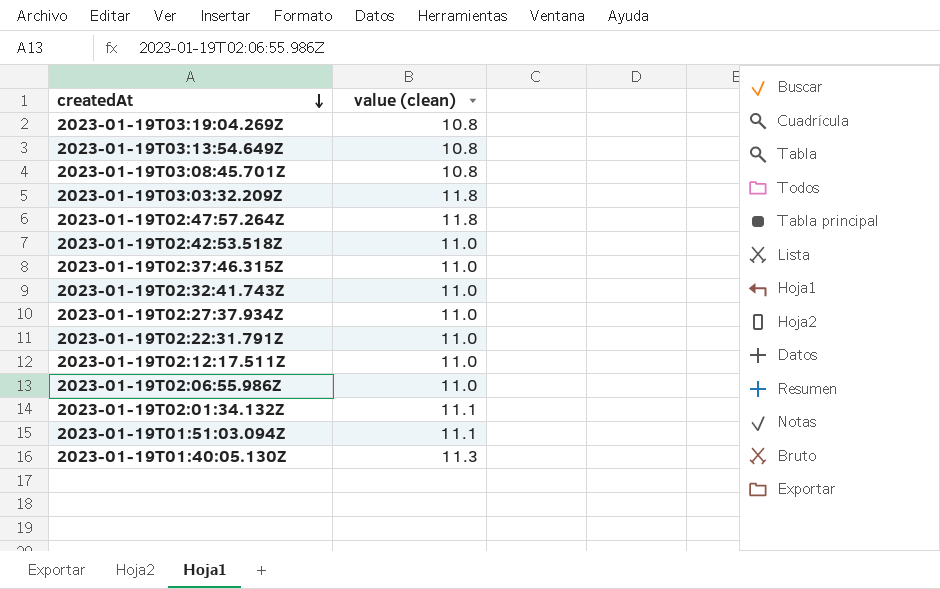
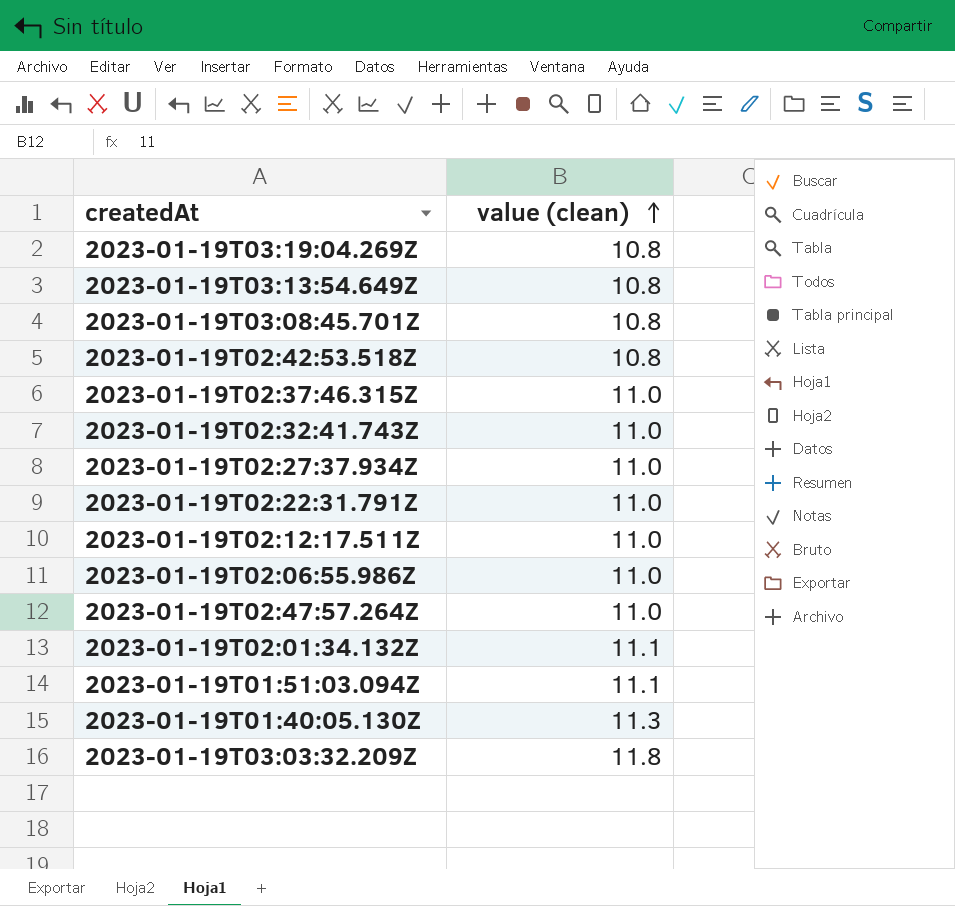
row order: createdAt descending -> value (clean) ascending
2023-01-19T02:42:53.518Z | value (clean): 11.0 -> 10.8
2023-01-19T02:47:57.264Z | value (clean): 11.8 -> 11.0

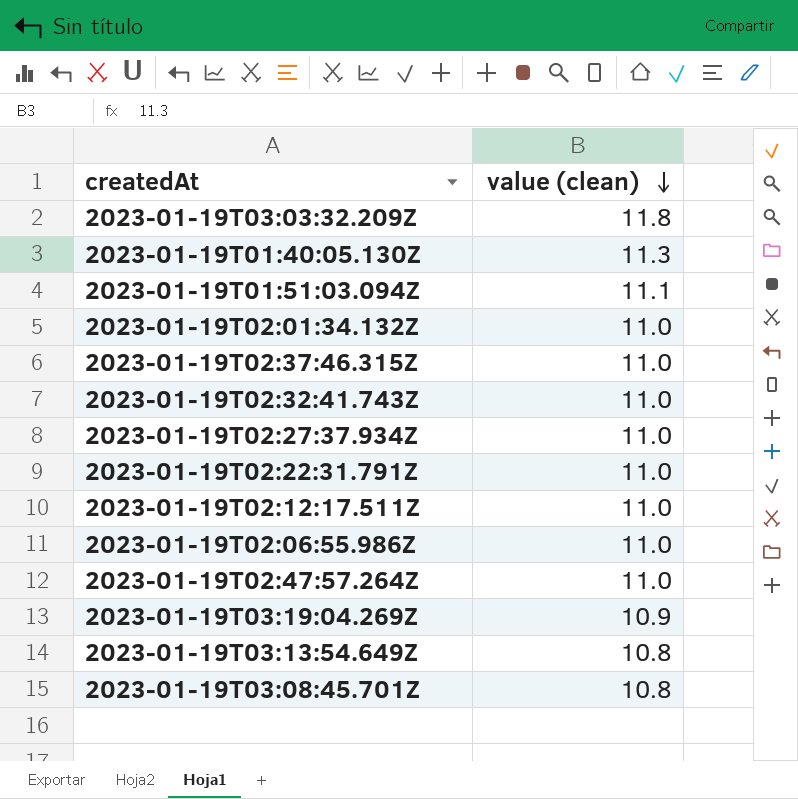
row order: value (clean) ascending -> value (clean) descending
row 2023-01-19T02:42:53.518Z: 10.8 -> none
2023-01-19T02:01:34.132Z | value (clean): 11.1 -> 11.0
2023-01-19T03:19:04.269Z | value (clean): 10.8 -> 10.9

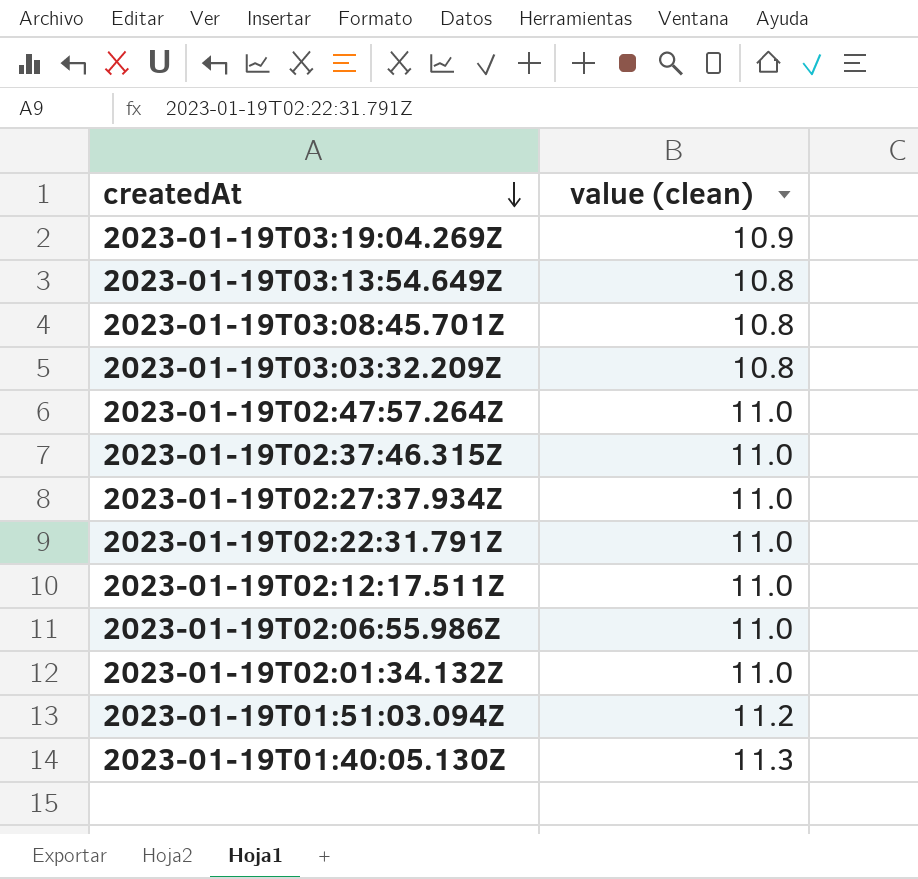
row order: value (clean) descending -> createdAt descending
row 2023-01-19T02:32:41.743Z: 11.0 -> none
2023-01-19T03:03:32.209Z | value (clean): 11.8 -> 10.8
2023-01-19T01:51:03.094Z | value (clean): 11.1 -> 11.2

